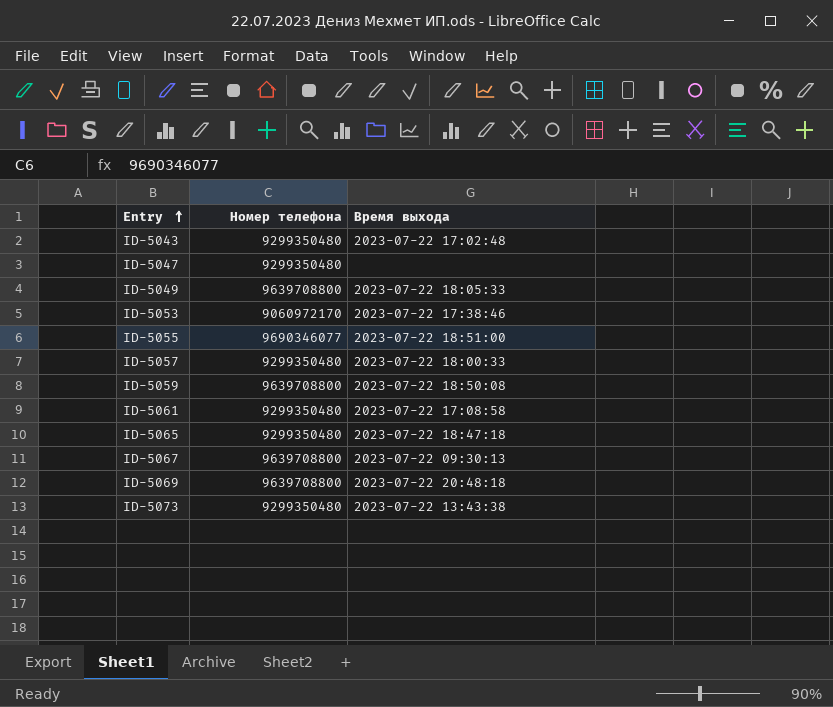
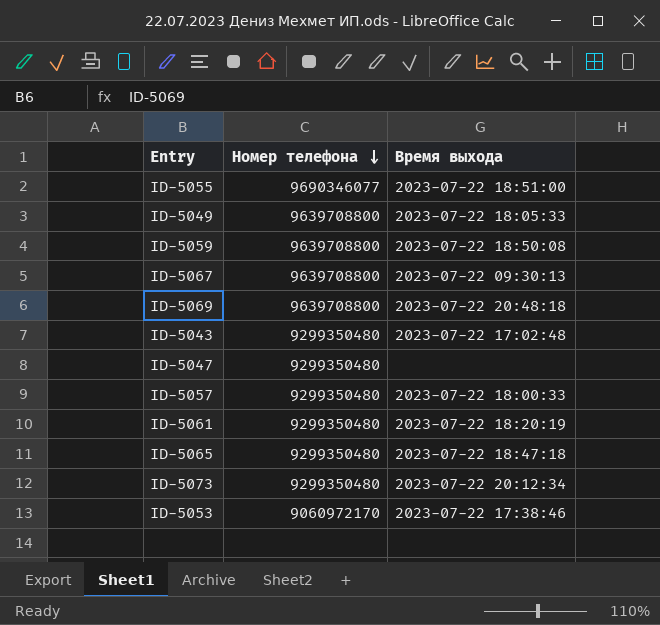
row order: Entry ascending -> Номер телефона descending
ID-5061 | Время выхода: 2023-07-22 17:08:58 -> 2023-07-22 18:20:19
ID-5073 | Время выхода: 2023-07-22 13:43:38 -> 2023-07-22 20:12:34

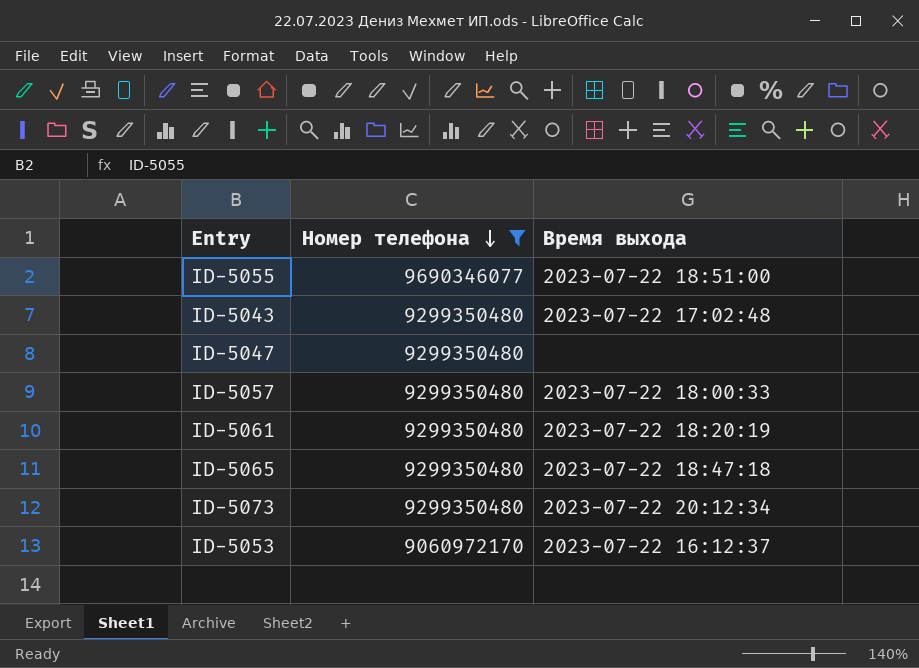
filter: none -> Номер телефона != 9639708800
ID-5053 | Время выхода: 2023-07-22 17:38:46 -> 2023-07-22 16:12:37

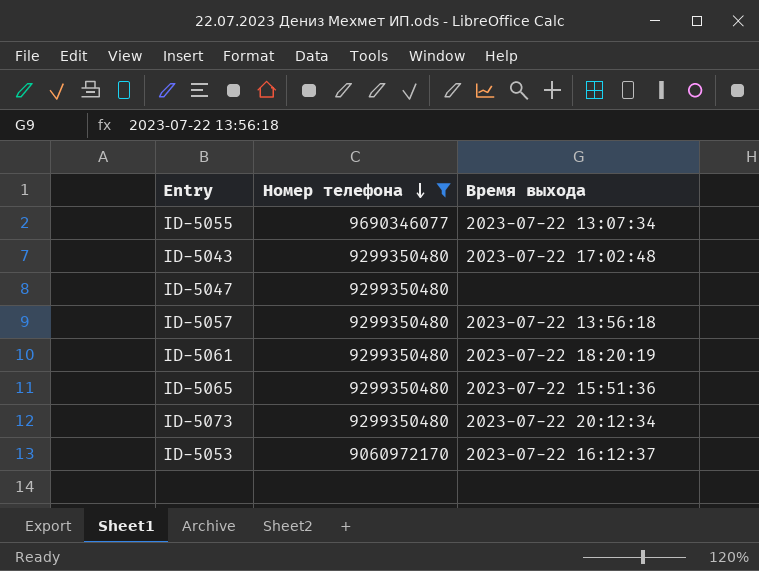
ID-5055 | Время выхода: 2023-07-22 18:51:00 -> 2023-07-22 13:07:34
ID-5057 | Время выхода: 2023-07-22 18:00:33 -> 2023-07-22 13:56:18
ID-5065 | Время выхода: 2023-07-22 18:47:18 -> 2023-07-22 15:51:36

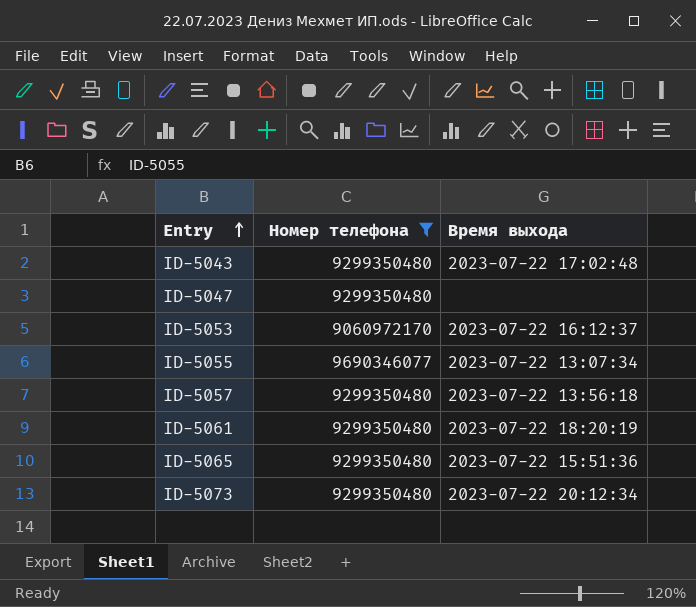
row order: Номер телефона descending -> Entry ascending

